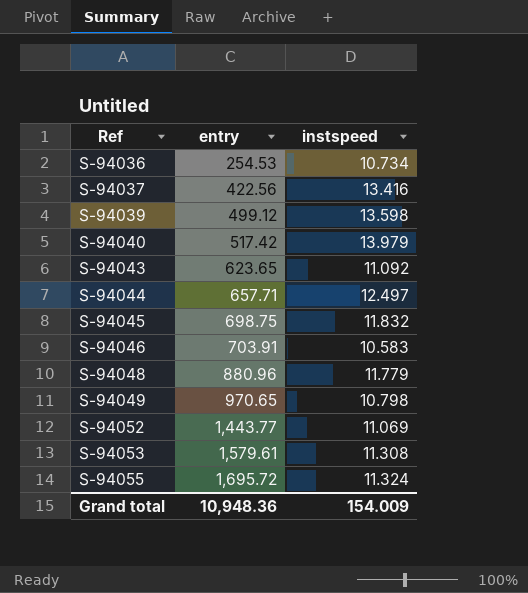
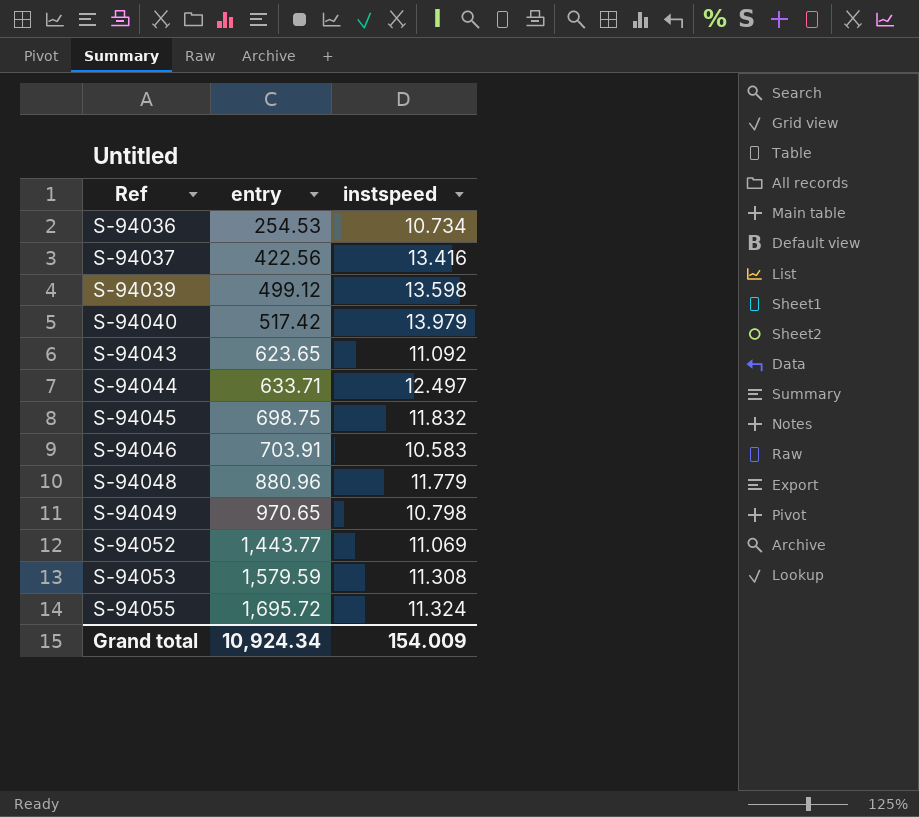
S-94044 | entry: 657.71 -> 633.71
S-94053 | entry: 1,579.61 -> 1,579.59
Grand total | entry: 10,948.36 -> 10,924.34

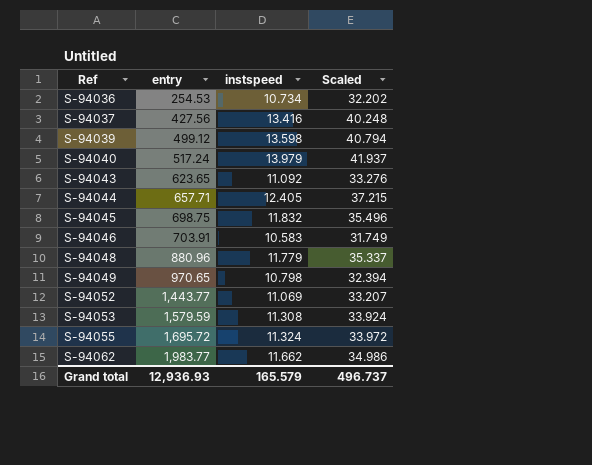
column Scaled | formula: none -> [instspeed] * 3
S-94037 | entry: 422.56 -> 427.56
S-94040 | entry: 517.42 -> 517.24
S-94044 | entry: 633.71 -> 657.71
S-94044 | instspeed: 12.497 -> 12.405
row S-94062: none -> 1,983.77 | 11.662 | 34.986
Grand total | entry: 10,924.34 -> 12,936.93
Grand total | instspeed: 154.009 -> 165.579

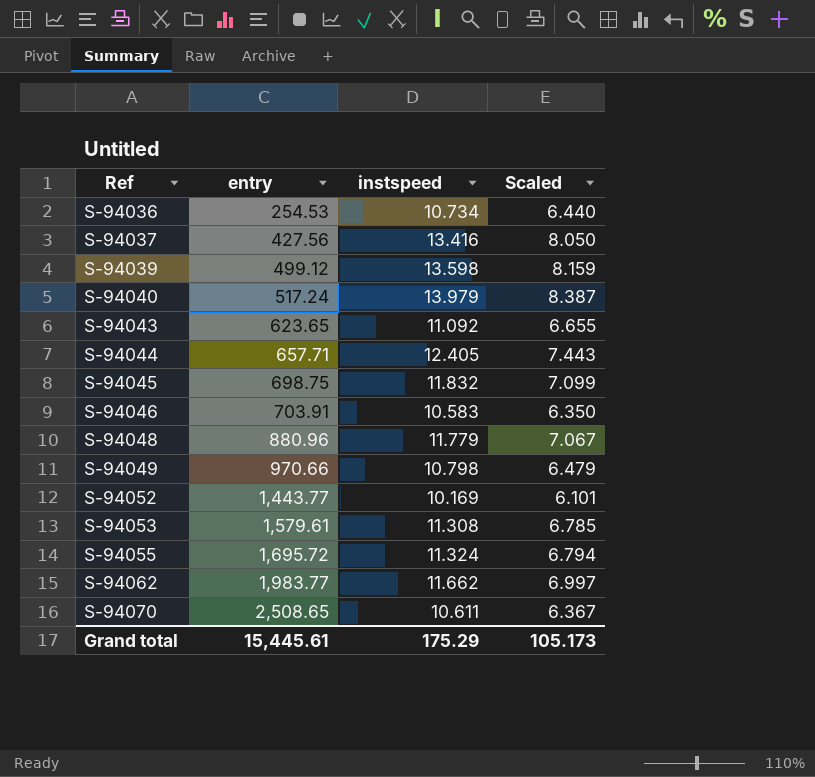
column Scaled | formula: [instspeed] * 3 -> [instspeed] * 0.6
S-94049 | entry: 970.65 -> 970.66
S-94052 | instspeed: 11.069 -> 10.169
S-94053 | entry: 1,579.59 -> 1,579.61
row S-94070: none -> 2,508.65 | 10.611 | 6.367
Grand total | entry: 12,936.93 -> 15,445.61
Grand total | instspeed: 165.579 -> 175.29
Grand total | Scaled: 496.737 -> 105.173

